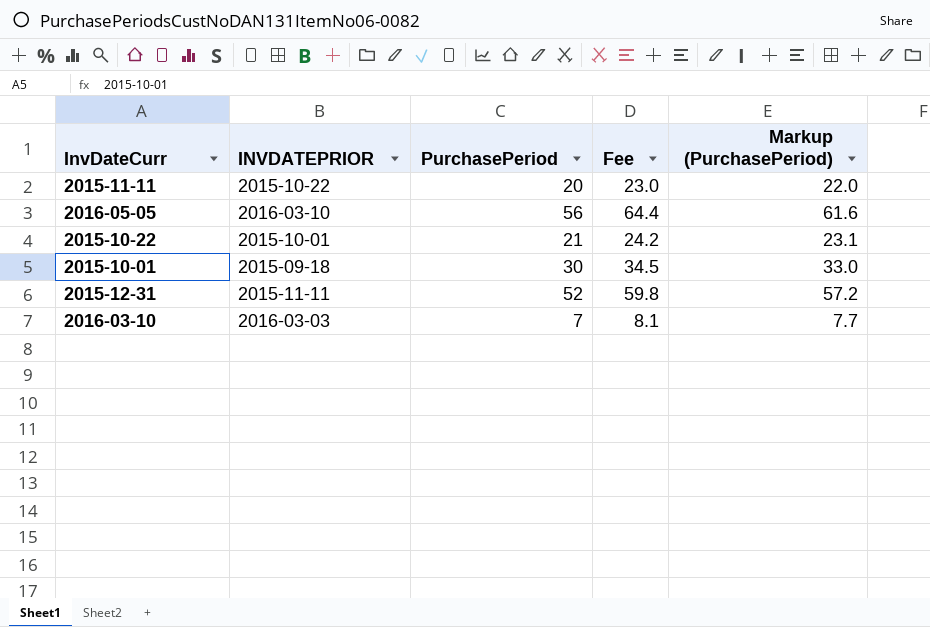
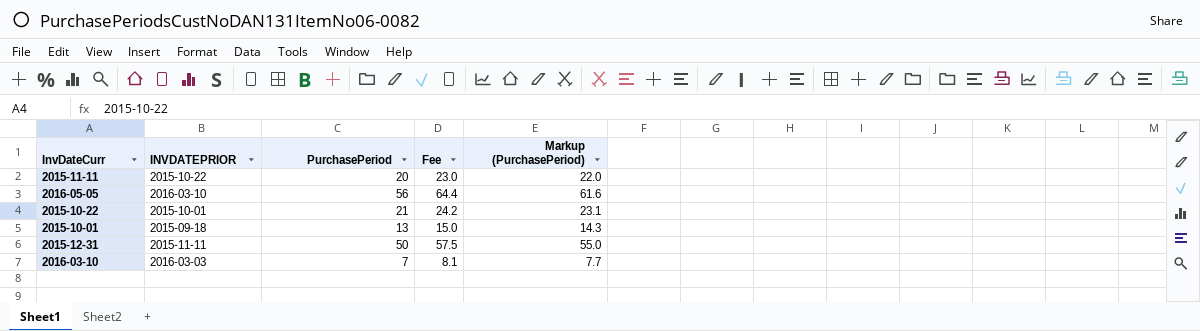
2015-10-01 | PurchasePeriod: 30 -> 13
2015-10-01 | Fee: 34.5 -> 15.0
2015-10-01 | Markup (PurchasePeriod): 33.0 -> 14.3
2015-12-31 | PurchasePeriod: 52 -> 50
2015-12-31 | Fee: 59.8 -> 57.5
2015-12-31 | Markup (PurchasePeriod): 57.2 -> 55.0

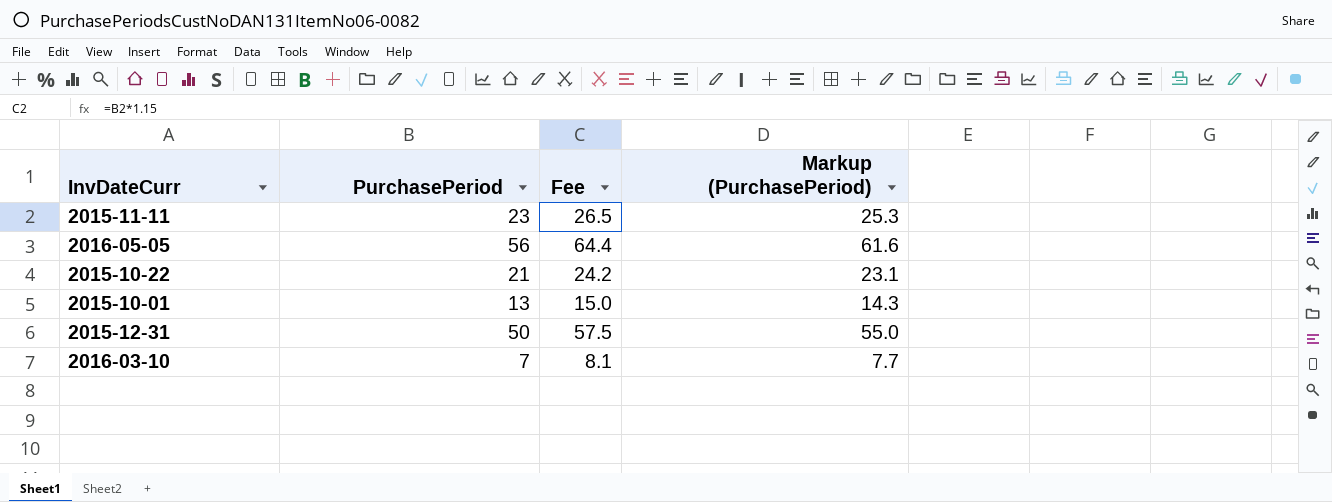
column INVDATEPRIOR | position: 2 -> none
2015-11-11 | PurchasePeriod: 20 -> 23
2015-11-11 | Fee: 23.0 -> 26.5
2015-11-11 | Markup (PurchasePeriod): 22.0 -> 25.3

